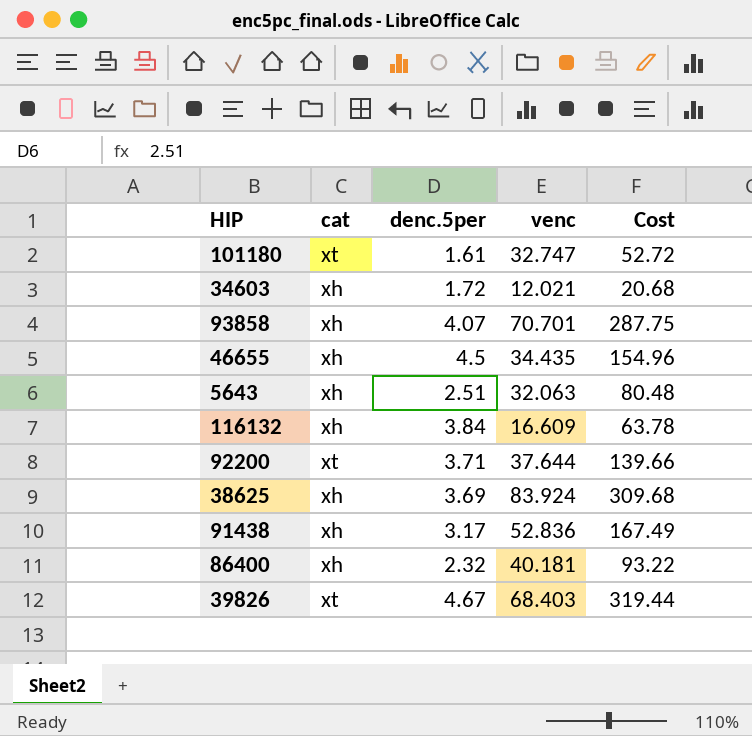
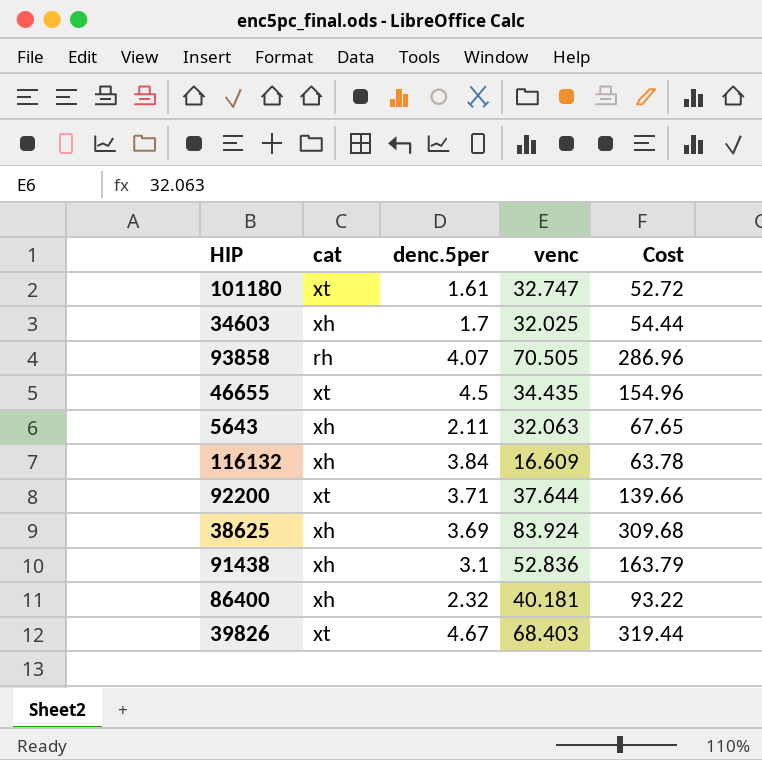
34603 | denc.5per: 1.72 -> 1.7
34603 | venc: 12.021 -> 32.025
34603 | Cost: 20.68 -> 54.44
93858 | cat: xh -> rh
93858 | venc: 70.701 -> 70.505
93858 | Cost: 287.75 -> 286.96
46655 | cat: xh -> xt
5643 | denc.5per: 2.51 -> 2.11
5643 | Cost: 80.48 -> 67.65
91438 | denc.5per: 3.17 -> 3.1
91438 | Cost: 167.49 -> 163.79

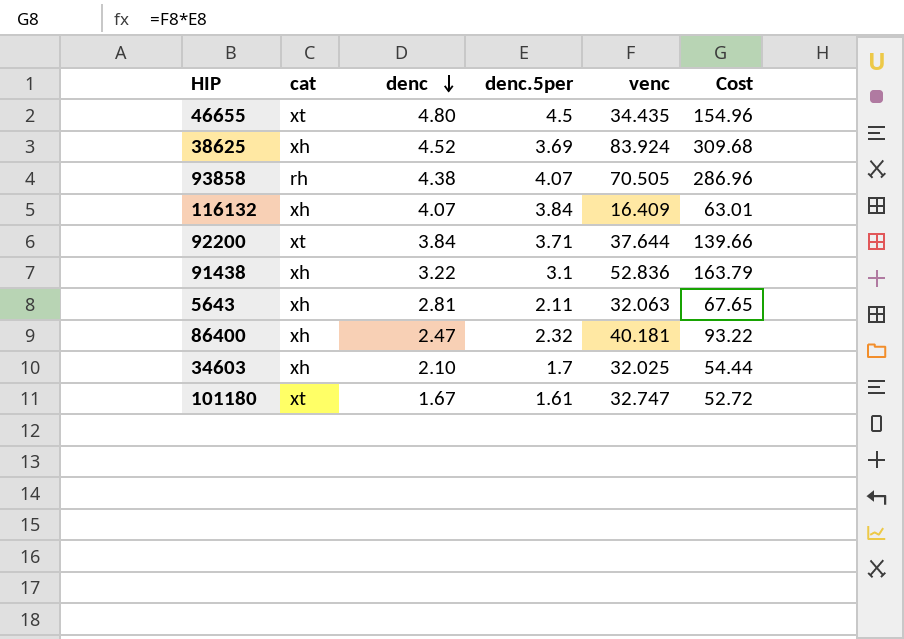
row order: none -> denc descending
column denc | position: none -> 3
row 39826: xt | 4.67 | 68.403 | 319.44 -> none
116132 | venc: 16.609 -> 16.409
116132 | Cost: 63.78 -> 63.01

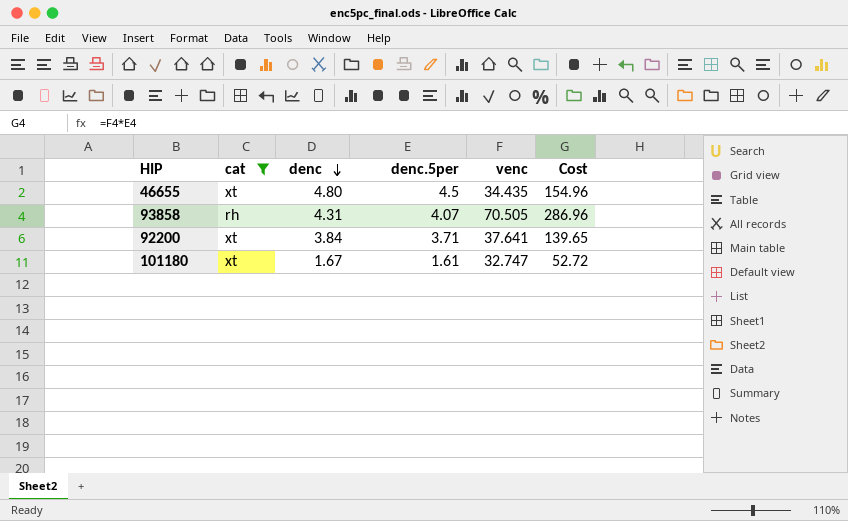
filter: none -> cat != xh
93858 | denc: 4.38 -> 4.31
92200 | venc: 37.644 -> 37.641
92200 | Cost: 139.66 -> 139.65

